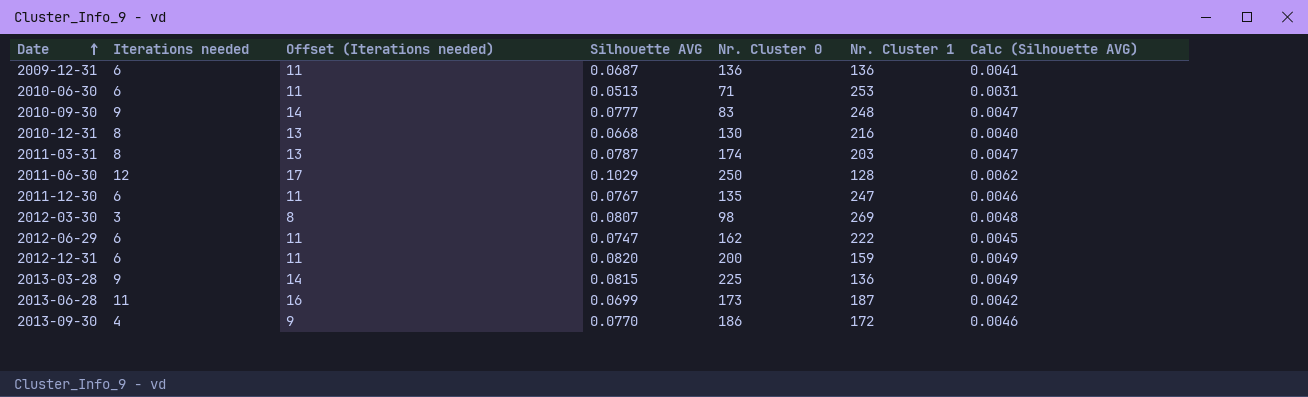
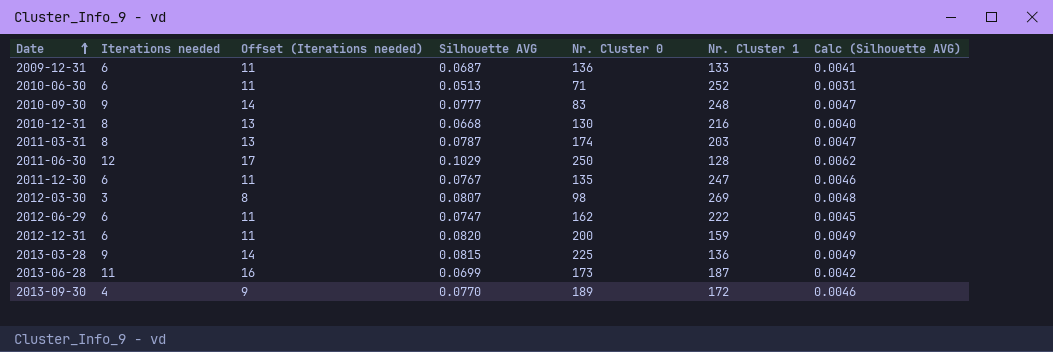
2009-12-31 | Nr. Cluster 1: 136 -> 133
2010-06-30 | Nr. Cluster 1: 253 -> 252
2013-09-30 | Nr. Cluster 0: 186 -> 189

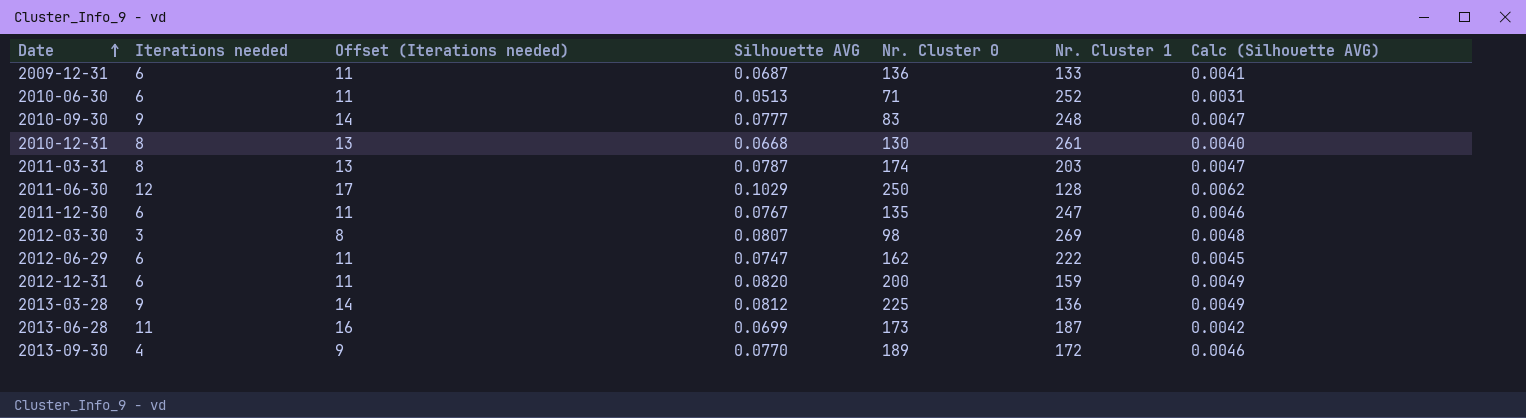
2010-12-31 | Nr. Cluster 1: 216 -> 261
2013-03-28 | Silhouette AVG: 0.0815 -> 0.0812

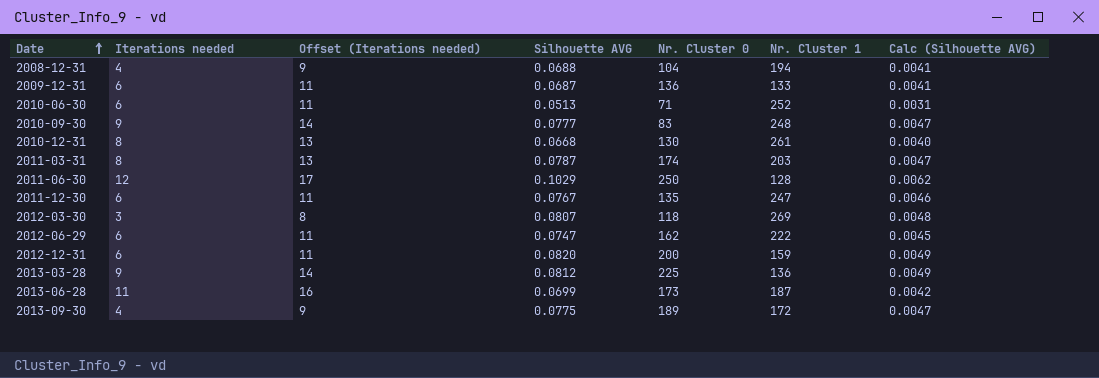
row 2008-12-31: none -> 4 | 9 | 0.0688 | 104 | 194 | 0.0041
2012-03-30 | Nr. Cluster 0: 98 -> 118
2013-09-30 | Silhouette AVG: 0.0770 -> 0.0775
2013-09-30 | Calc (Silhouette AVG): 0.0046 -> 0.0047

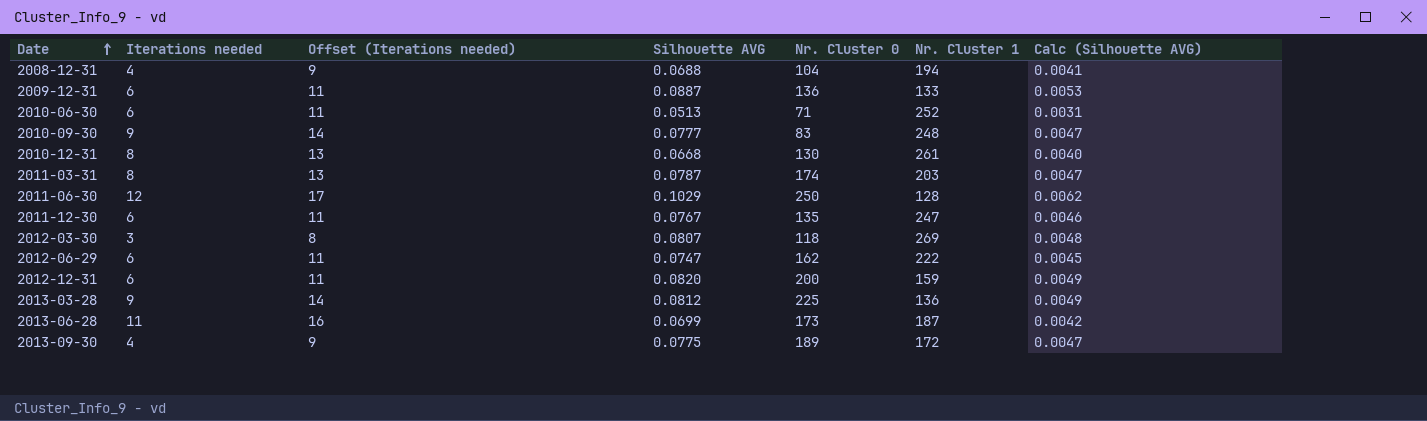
2009-12-31 | Silhouette AVG: 0.0687 -> 0.0887
2009-12-31 | Calc (Silhouette AVG): 0.0041 -> 0.0053

